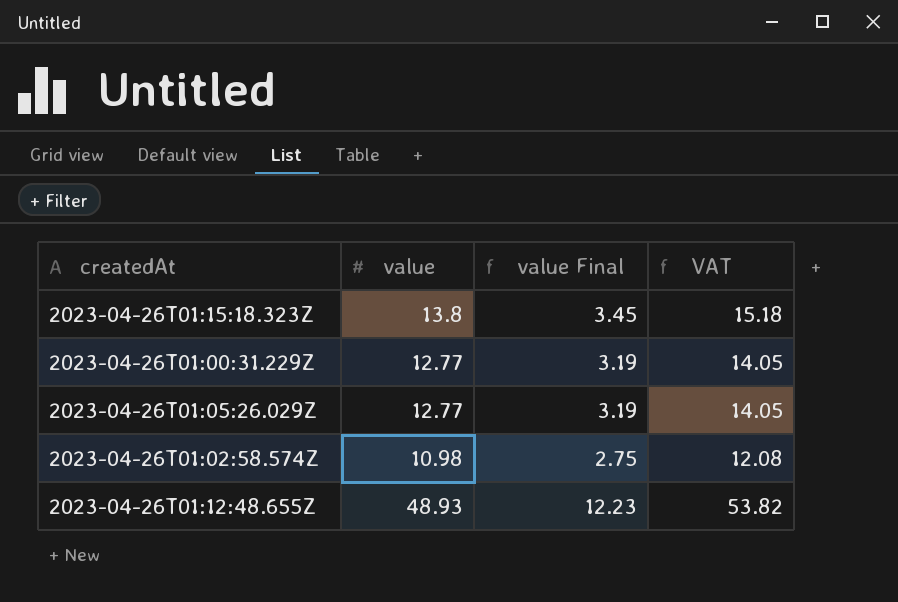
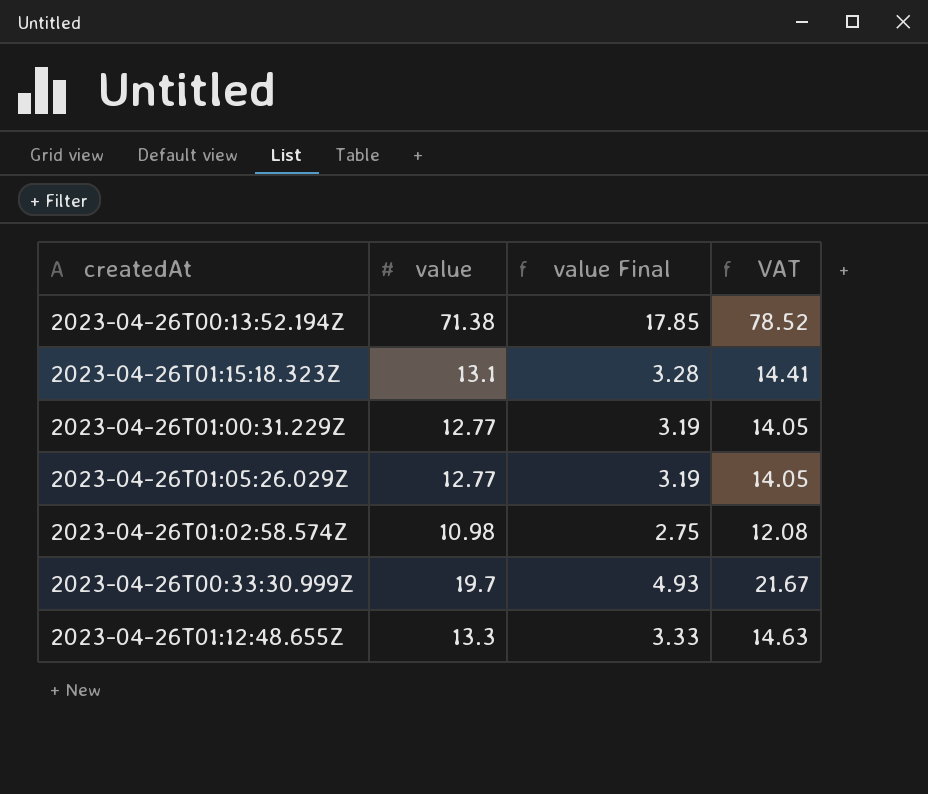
row 2023-04-26T00:13:52.194Z: none -> 71.38 | 17.85 | 78.52
2023-04-26T01:15:18.323Z | value: 13.8 -> 13.1
2023-04-26T01:15:18.323Z | value Final: 3.45 -> 3.28
2023-04-26T01:15:18.323Z | VAT: 15.18 -> 14.41
row 2023-04-26T00:33:30.999Z: none -> 19.7 | 4.93 | 21.67
2023-04-26T01:12:48.655Z | value: 48.93 -> 13.3
2023-04-26T01:12:48.655Z | value Final: 12.23 -> 3.33
2023-04-26T01:12:48.655Z | VAT: 53.82 -> 14.63

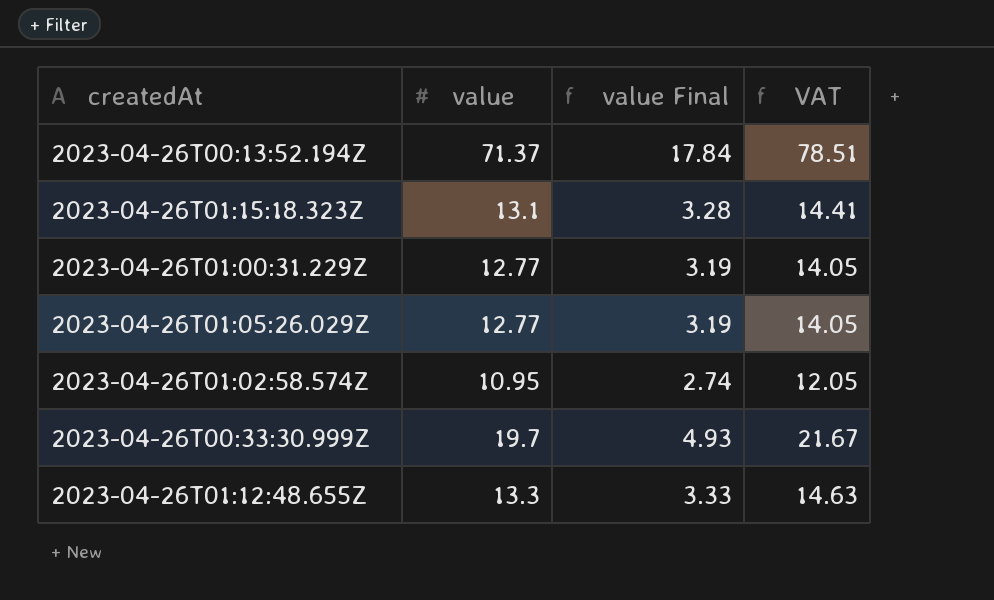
2023-04-26T00:13:52.194Z | value: 71.38 -> 71.37
2023-04-26T00:13:52.194Z | value Final: 17.85 -> 17.84
2023-04-26T00:13:52.194Z | VAT: 78.52 -> 78.51
2023-04-26T01:02:58.574Z | value: 10.98 -> 10.95
2023-04-26T01:02:58.574Z | value Final: 2.75 -> 2.74
2023-04-26T01:02:58.574Z | VAT: 12.08 -> 12.05

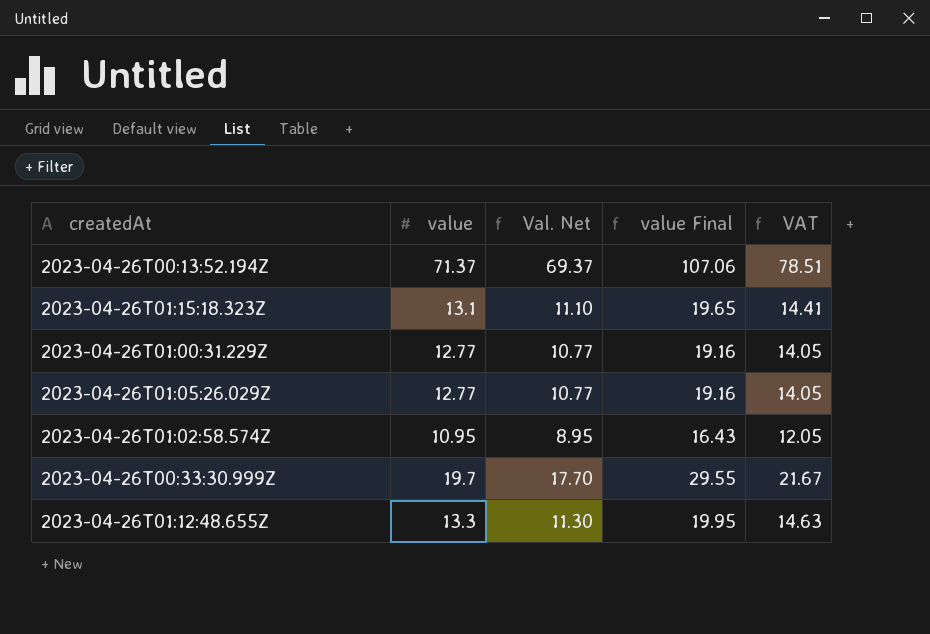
column Val. Net | formula: none -> [value] - 2
column value Final | formula: [value] * 0.25 -> [value] * 1.5

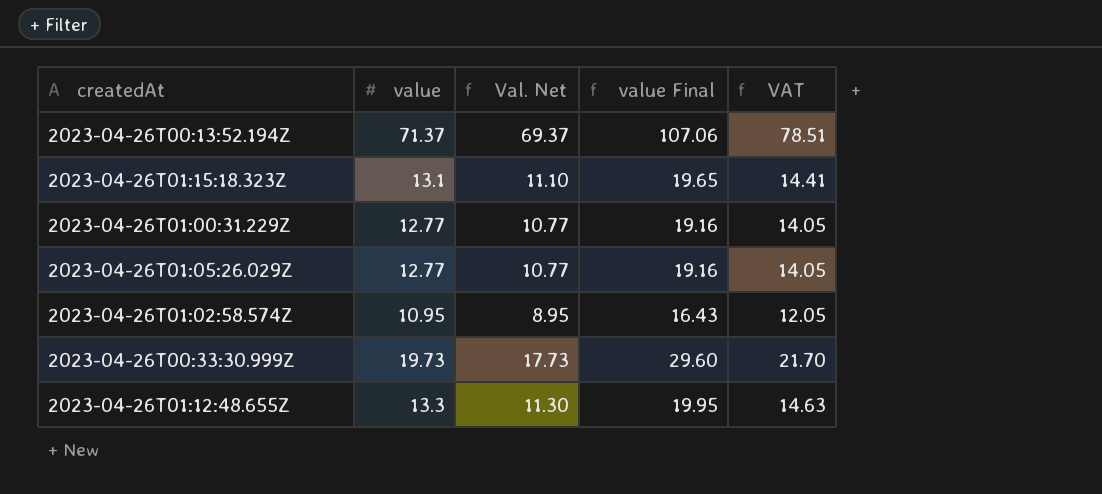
2023-04-26T00:33:30.999Z | value: 19.7 -> 19.73
2023-04-26T00:33:30.999Z | Val. Net: 17.70 -> 17.73
2023-04-26T00:33:30.999Z | value Final: 29.55 -> 29.60
2023-04-26T00:33:30.999Z | VAT: 21.67 -> 21.70

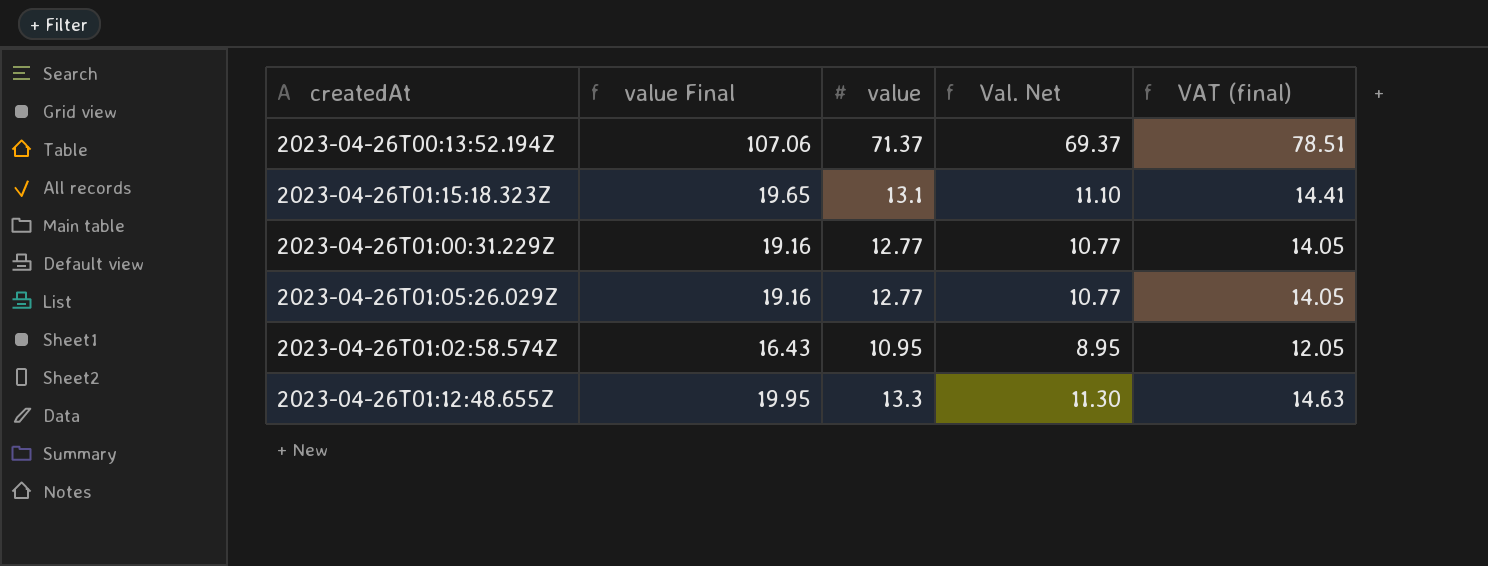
column value Final | position: 4 -> 2
column name: VAT -> VAT (final)
row 2023-04-26T00:33:30.999Z: 19.73 | 17.73 | 29.60 | 21.70 -> none

